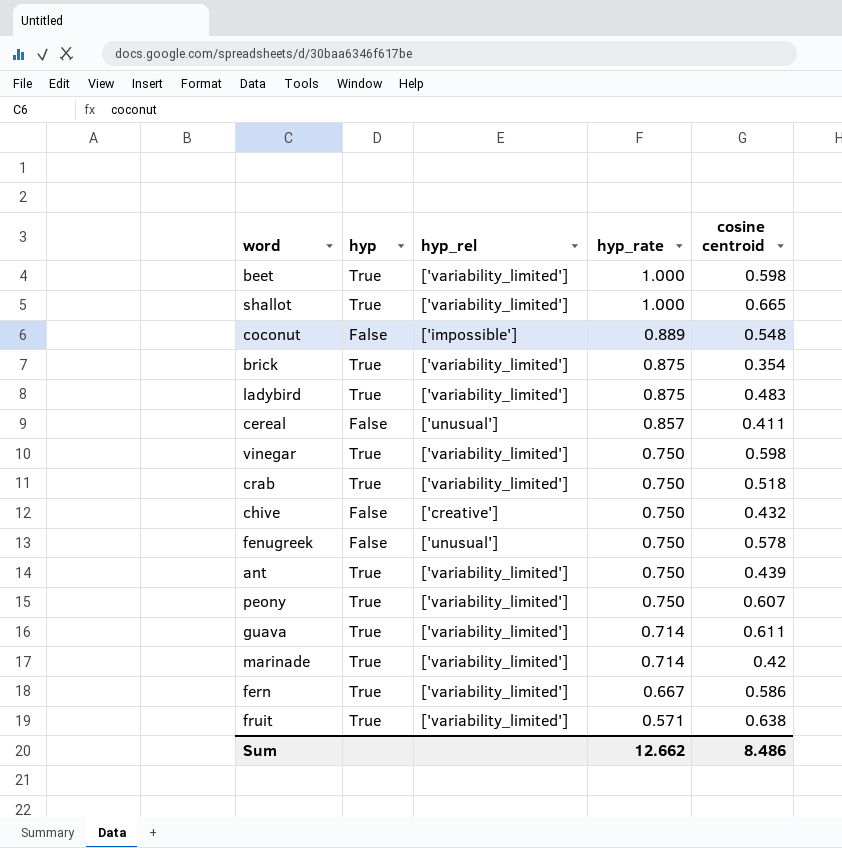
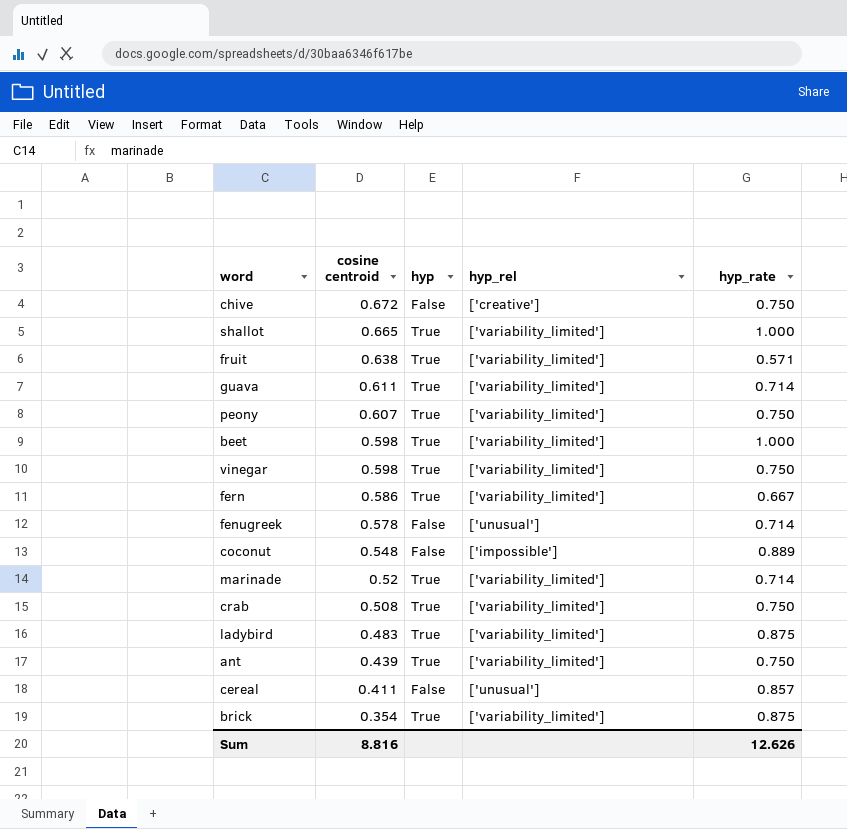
row order: hyp_rate descending -> cosine centroid descending
column cosine centroid | position: 5 -> 2
chive | cosine centroid: 0.432 -> 0.672
fenugreek | hyp_rate: 0.750 -> 0.714
marinade | cosine centroid: 0.42 -> 0.52
crab | cosine centroid: 0.518 -> 0.508
Sum | cosine centroid: 8.486 -> 8.816
Sum | hyp_rate: 12.662 -> 12.626

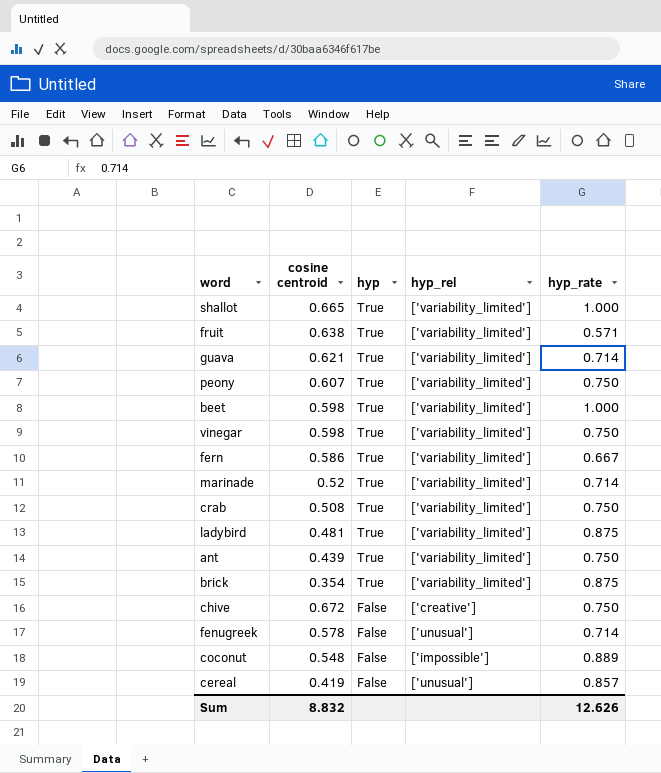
row order: cosine centroid descending -> hyp descending
guava | cosine centroid: 0.611 -> 0.621
ladybird | cosine centroid: 0.483 -> 0.481
cereal | cosine centroid: 0.411 -> 0.419
Sum | cosine centroid: 8.816 -> 8.832

